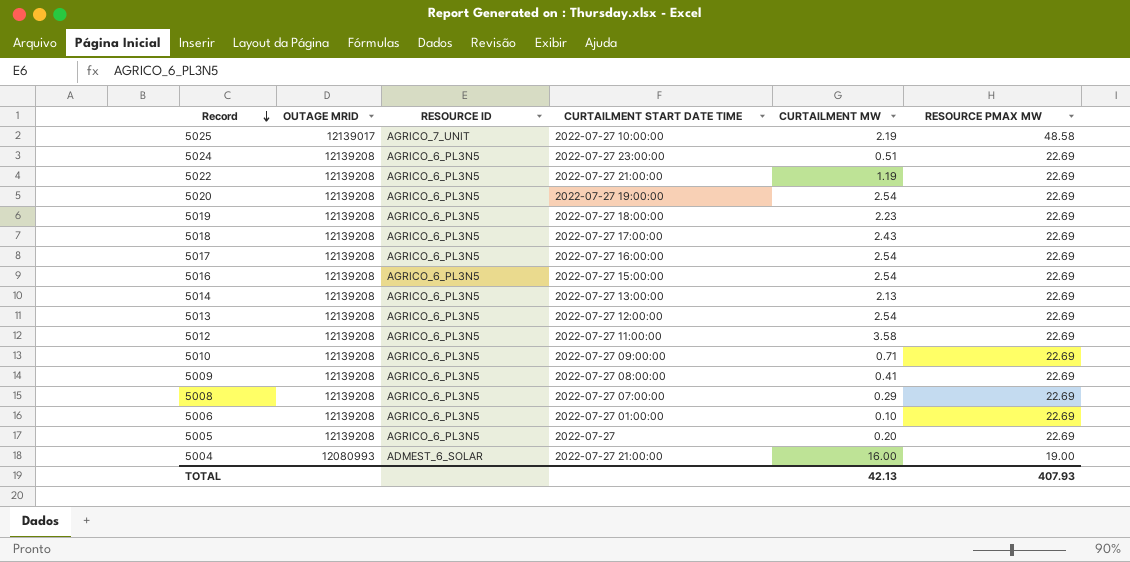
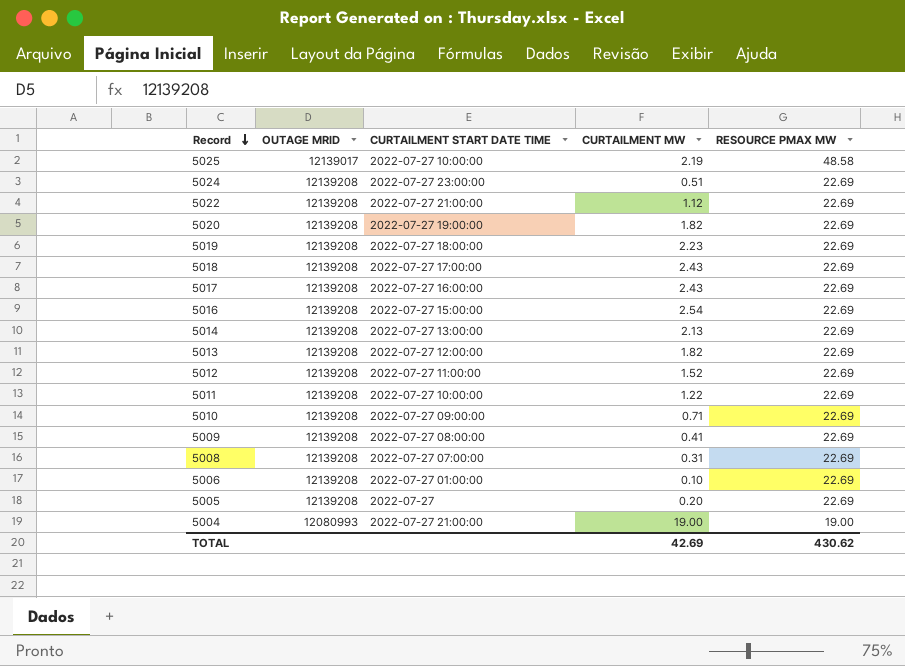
column RESOURCE ID | position: 3 -> none
5022 | CURTAILMENT MW: 1.19 -> 1.12
5020 | CURTAILMENT MW: 2.54 -> 1.82
5017 | CURTAILMENT MW: 2.54 -> 2.43
5013 | CURTAILMENT MW: 2.54 -> 1.82
5012 | CURTAILMENT MW: 3.58 -> 1.52
row 5011: none -> 12139208 | 2022-07-27 10:00:00 | 1.22 | 22.69
5008 | CURTAILMENT MW: 0.29 -> 0.31
5004 | CURTAILMENT MW: 16.00 -> 19.00
TOTAL | CURTAILMENT MW: 42.13 -> 42.69
TOTAL | RESOURCE PMAX MW: 407.93 -> 430.62

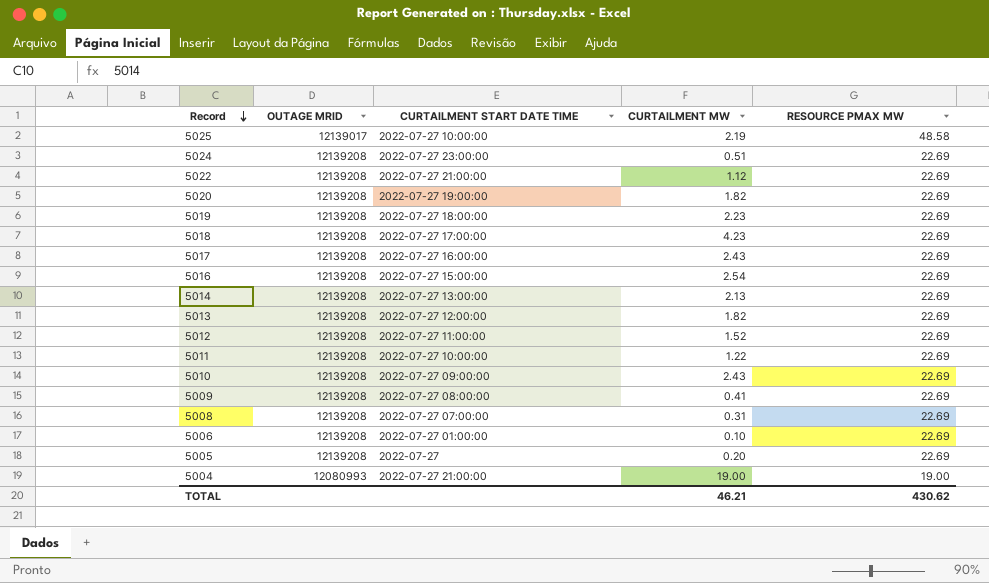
5018 | CURTAILMENT MW: 2.43 -> 4.23
5010 | CURTAILMENT MW: 0.71 -> 2.43
TOTAL | CURTAILMENT MW: 42.69 -> 46.21

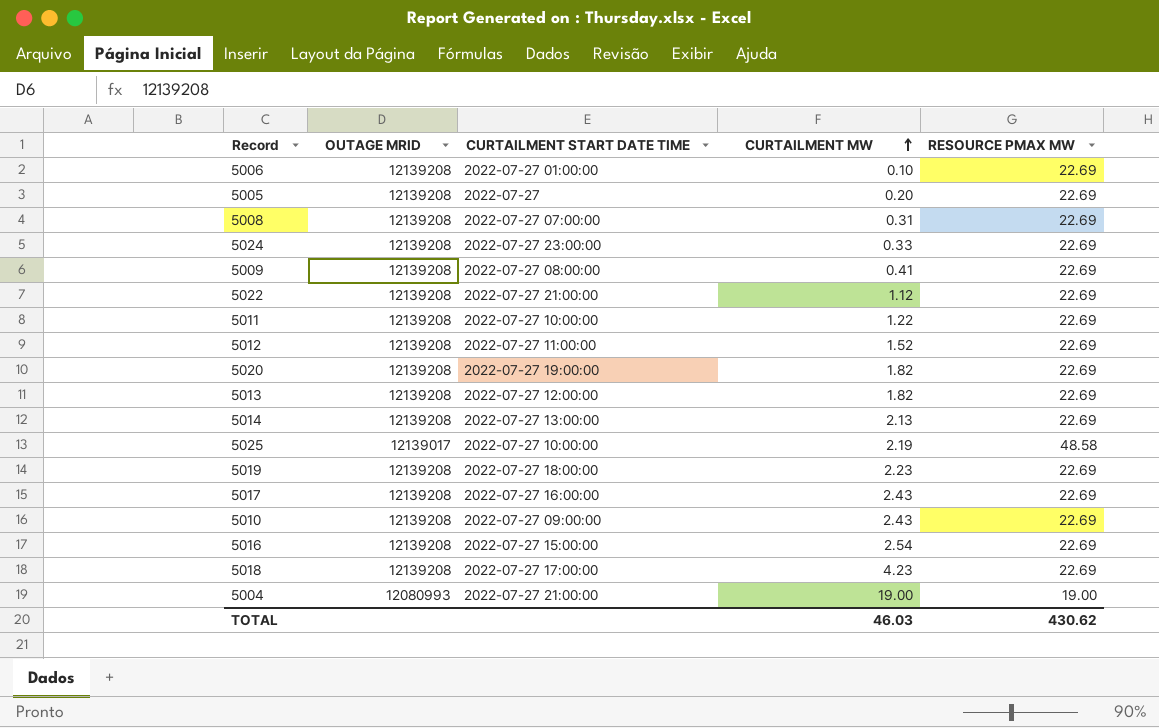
row order: Record descending -> CURTAILMENT MW ascending
5024 | CURTAILMENT MW: 0.51 -> 0.33
TOTAL | CURTAILMENT MW: 46.21 -> 46.03

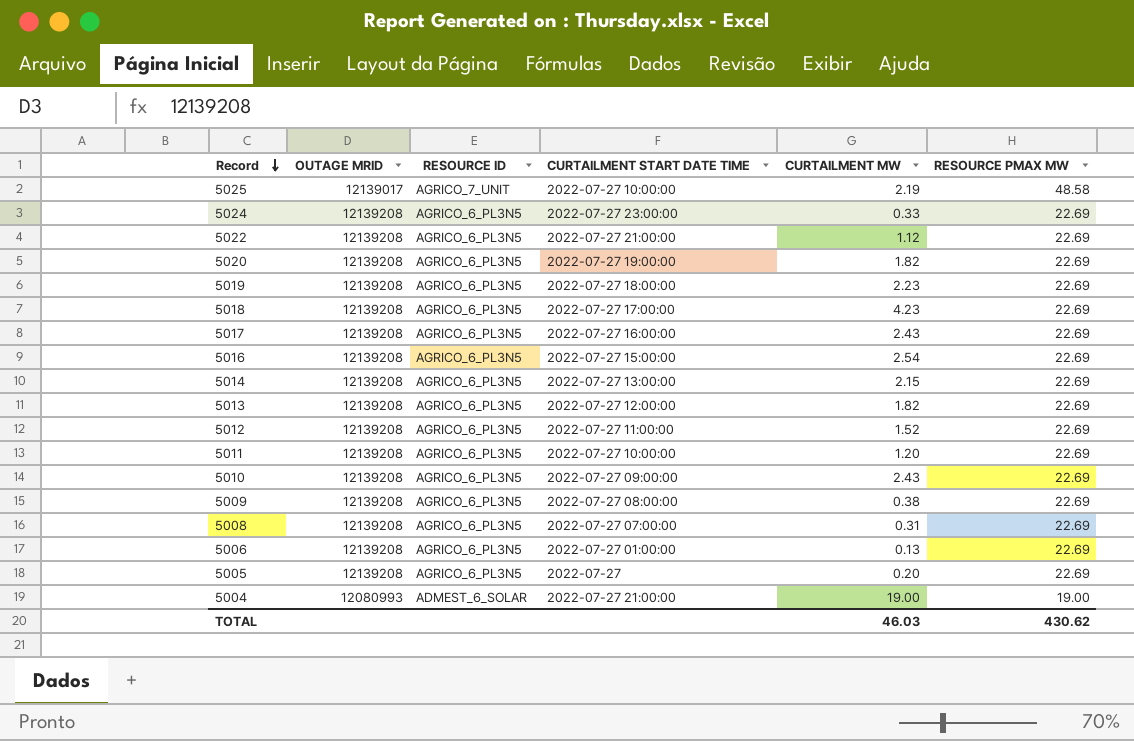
row order: CURTAILMENT MW ascending -> Record descending
column RESOURCE ID | position: none -> 3
5014 | CURTAILMENT MW: 2.13 -> 2.15
5011 | CURTAILMENT MW: 1.22 -> 1.20
5009 | CURTAILMENT MW: 0.41 -> 0.38
5006 | CURTAILMENT MW: 0.10 -> 0.13

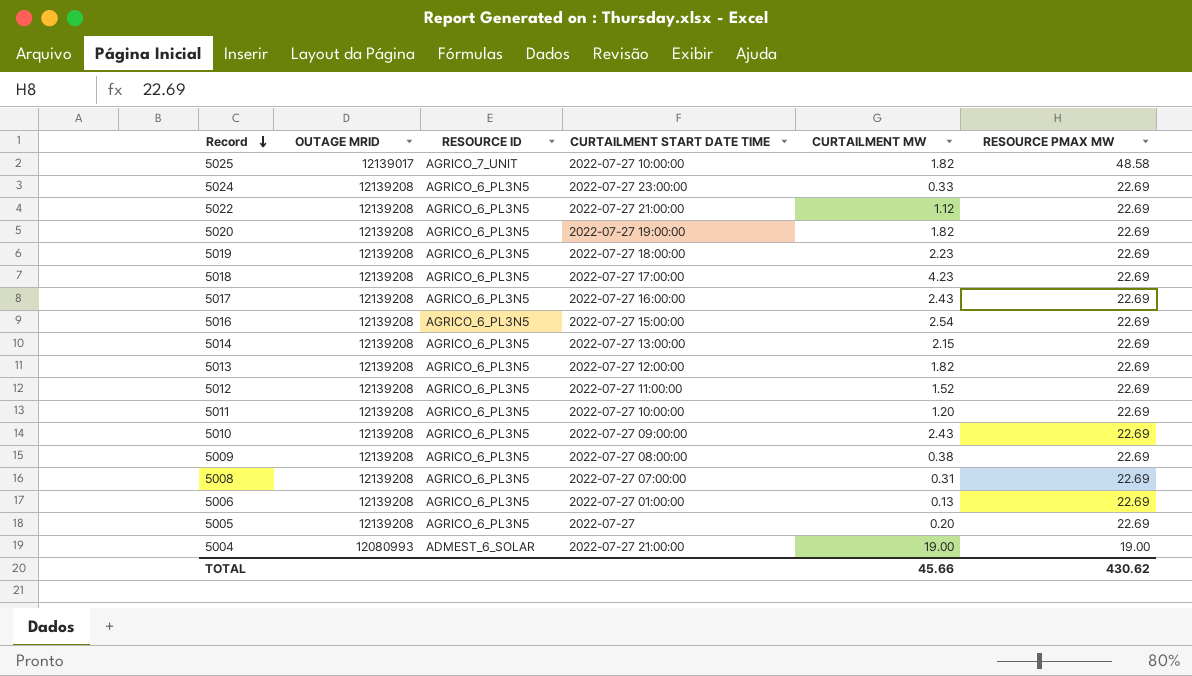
5025 | CURTAILMENT MW: 2.19 -> 1.82
TOTAL | CURTAILMENT MW: 46.03 -> 45.66

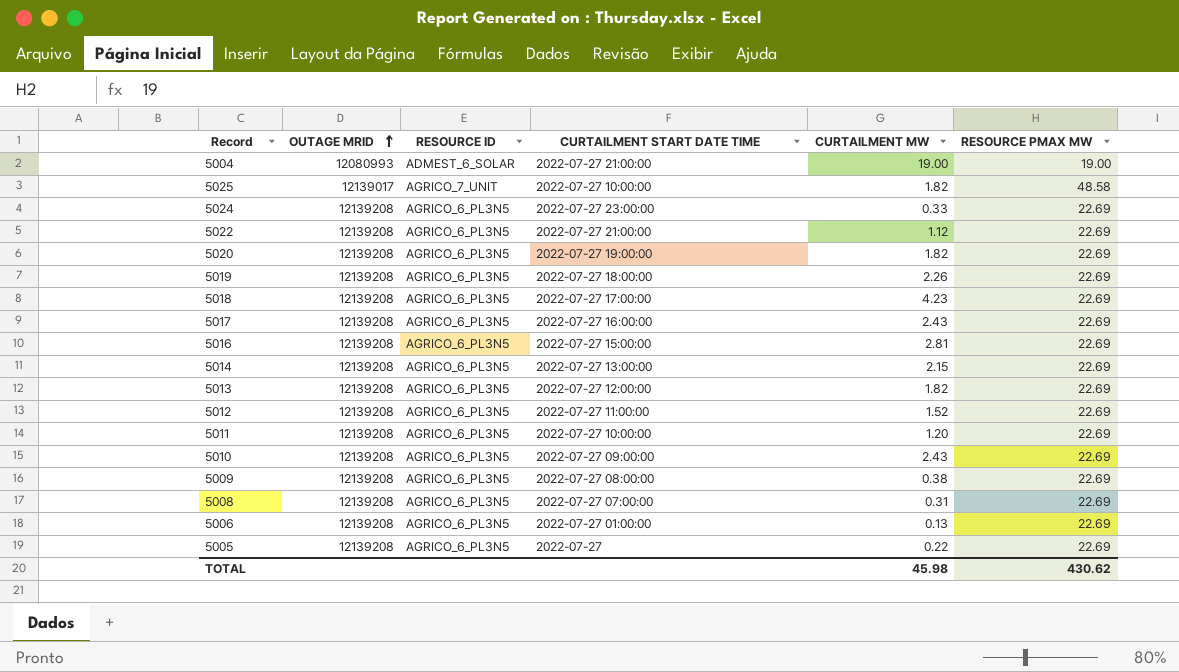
row order: Record descending -> OUTAGE MRID ascending
5019 | CURTAILMENT MW: 2.23 -> 2.26
5016 | CURTAILMENT MW: 2.54 -> 2.81
5005 | CURTAILMENT MW: 0.20 -> 0.22
TOTAL | CURTAILMENT MW: 45.66 -> 45.98

